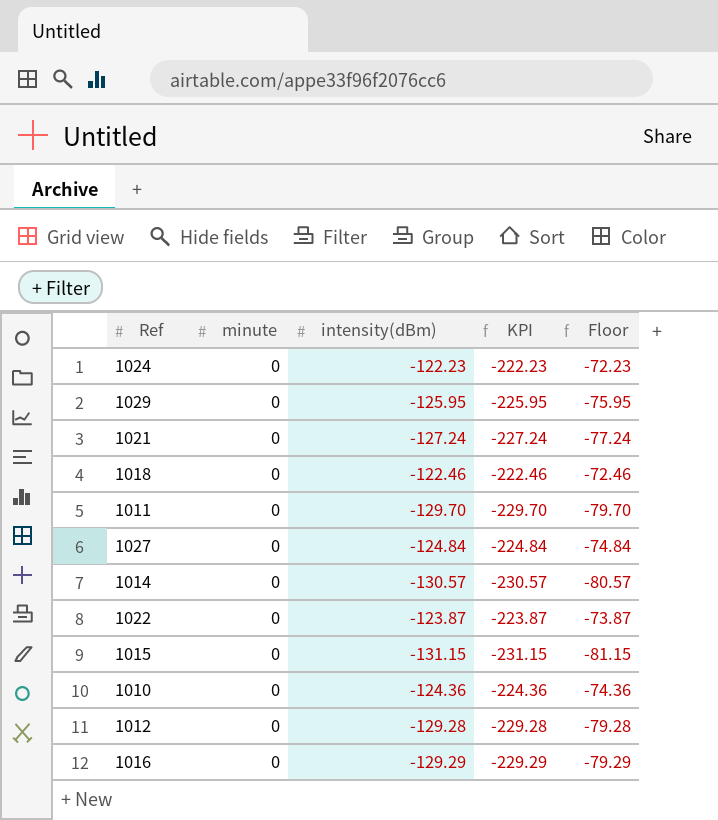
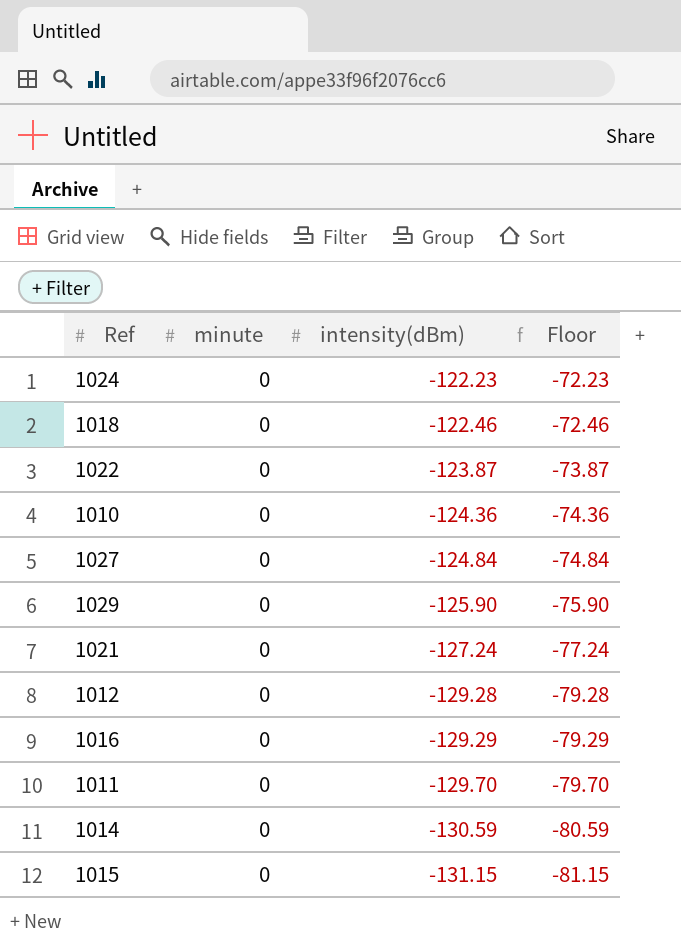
row order: none -> intensity(dBm) descending
column KPI | formula: [intensity(dBm)] - 100 -> none
1029 | intensity(dBm): -125.95 -> -125.90
1029 | Floor: -75.95 -> -75.90
1014 | intensity(dBm): -130.57 -> -130.59
1014 | Floor: -80.57 -> -80.59

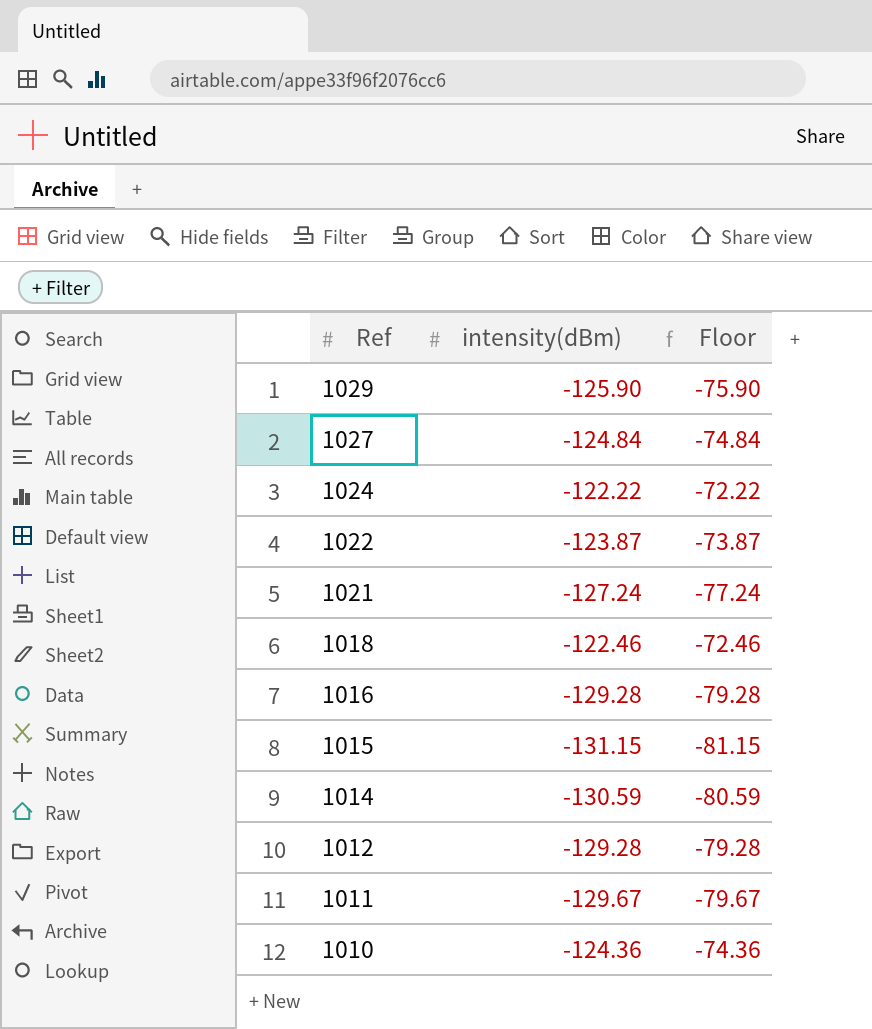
row order: intensity(dBm) descending -> Ref descending
column minute | position: 2 -> none
1024 | intensity(dBm): -122.23 -> -122.22
1024 | Floor: -72.23 -> -72.22
1016 | intensity(dBm): -129.29 -> -129.28
1016 | Floor: -79.29 -> -79.28
1011 | intensity(dBm): -129.70 -> -129.67
1011 | Floor: -79.70 -> -79.67

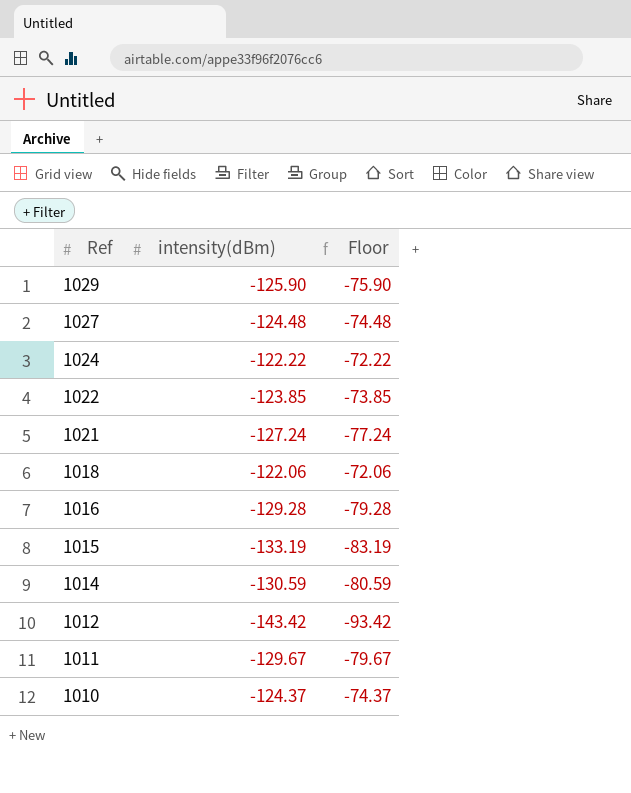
1027 | intensity(dBm): -124.84 -> -124.48
1027 | Floor: -74.84 -> -74.48
1022 | intensity(dBm): -123.87 -> -123.85
1022 | Floor: -73.87 -> -73.85
1018 | intensity(dBm): -122.46 -> -122.06
1018 | Floor: -72.46 -> -72.06
1015 | intensity(dBm): -131.15 -> -133.19
1015 | Floor: -81.15 -> -83.19
1012 | intensity(dBm): -129.28 -> -143.42
1012 | Floor: -79.28 -> -93.42
1010 | intensity(dBm): -124.36 -> -124.37
1010 | Floor: -74.36 -> -74.37

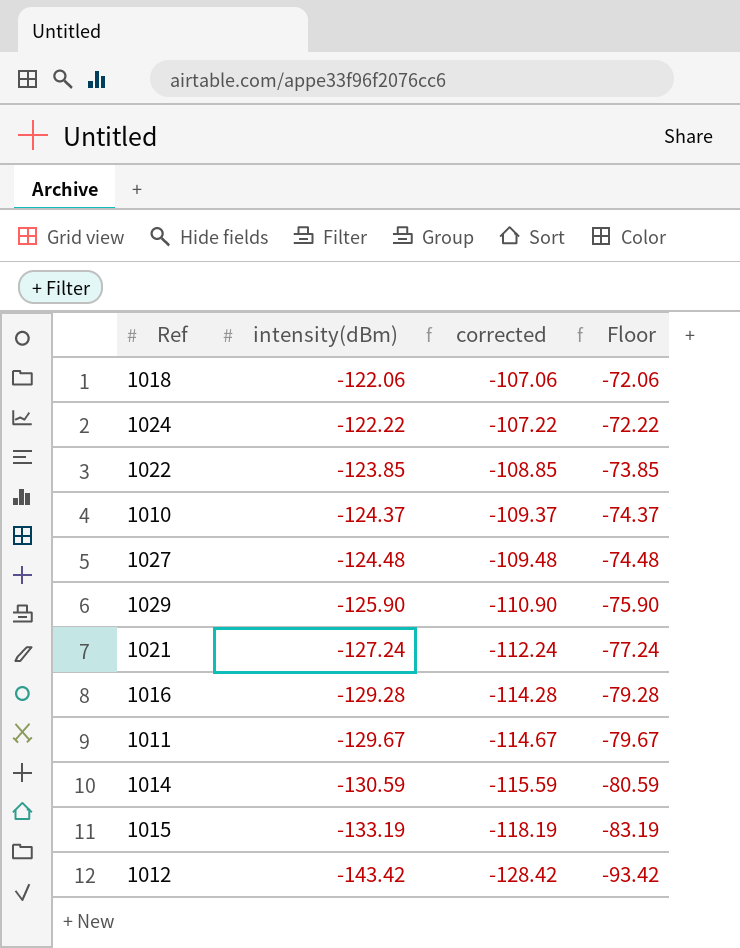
row order: Ref descending -> intensity(dBm) descending
column corrected | formula: none -> [intensity(dBm)] + 15

